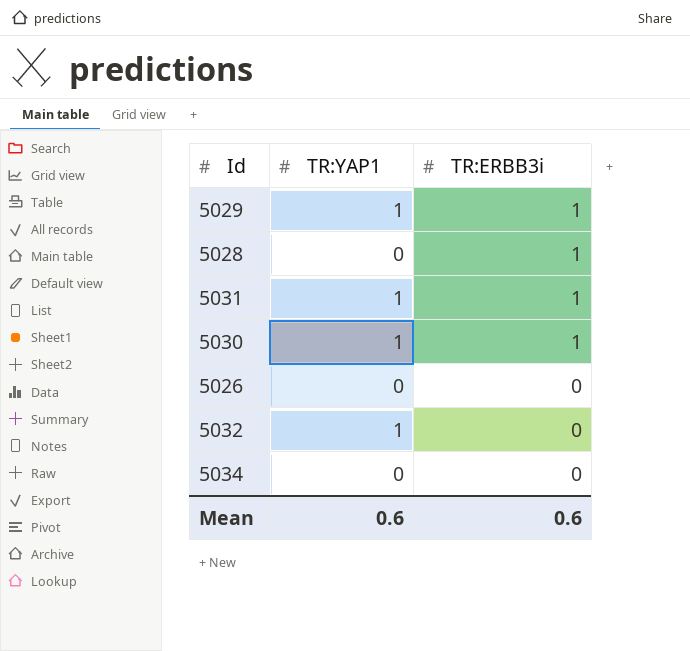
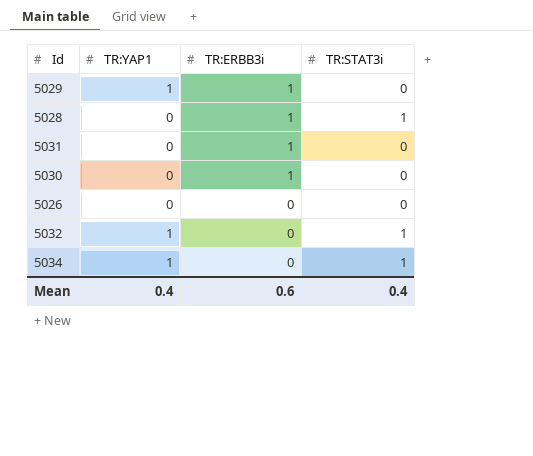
column TR:STAT3i | position: none -> 4
5031 | TR:YAP1: 1 -> 0
5030 | TR:YAP1: 1 -> 0
5034 | TR:YAP1: 0 -> 1
Mean | TR:YAP1: 0.6 -> 0.4

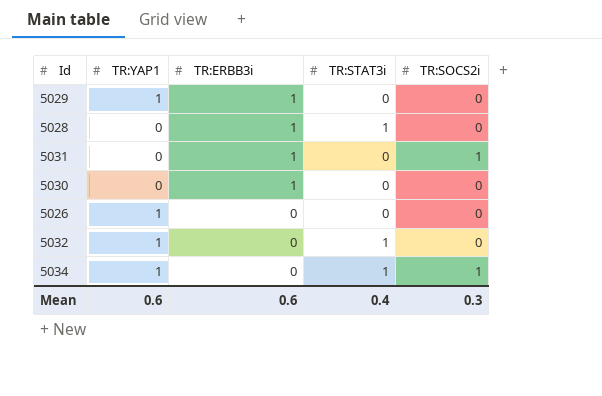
column TR:SOCS2i | position: none -> 5
5026 | TR:YAP1: 0 -> 1
Mean | TR:YAP1: 0.4 -> 0.6

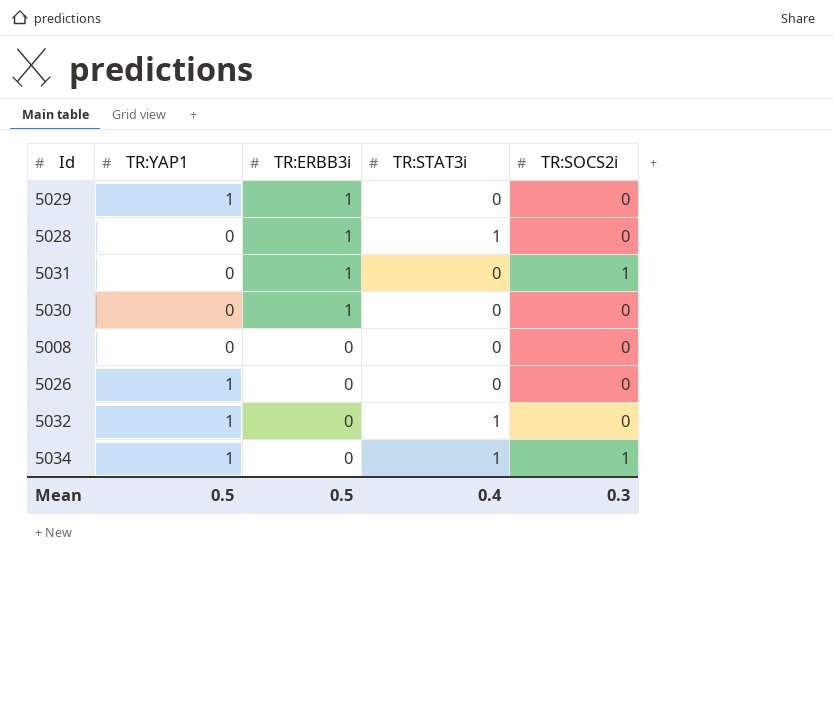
row 5008: none -> 0 | 0 | 0 | 0
Mean | TR:YAP1: 0.6 -> 0.5
Mean | TR:ERBB3i: 0.6 -> 0.5

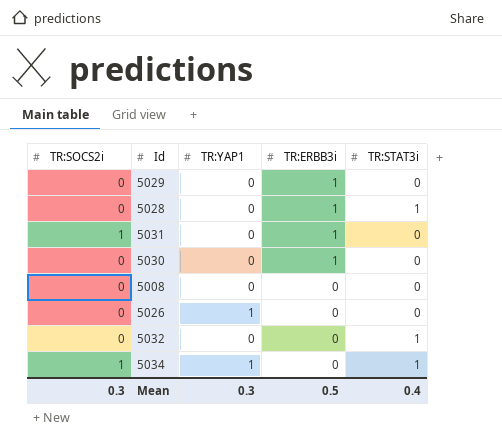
column TR:SOCS2i | position: 5 -> 1
5029 | TR:YAP1: 1 -> 0
5032 | TR:YAP1: 1 -> 0
Mean | TR:YAP1: 0.5 -> 0.3

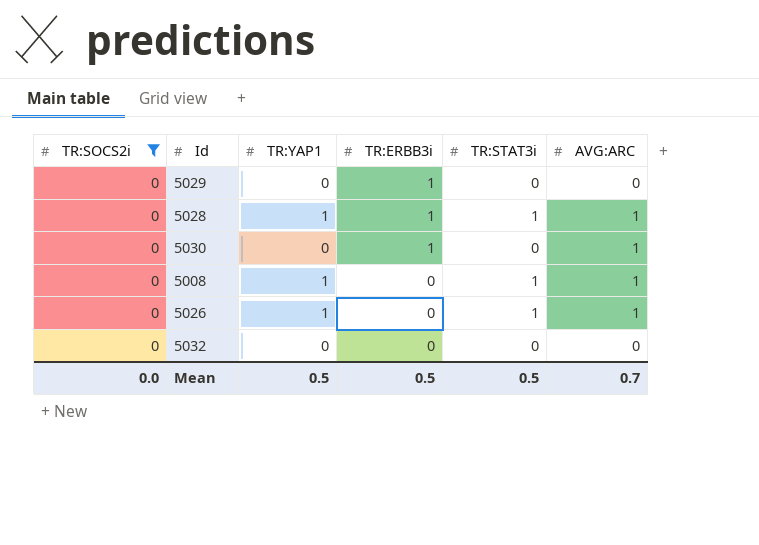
filter: none -> TR:SOCS2i = 0
column AVG:ARC | position: none -> 6
5028 | TR:YAP1: 0 -> 1
5008 | TR:YAP1: 0 -> 1
5008 | TR:STAT3i: 0 -> 1
5026 | TR:STAT3i: 0 -> 1
5032 | TR:STAT3i: 1 -> 0
Mean | TR:SOCS2i: 0.3 -> 0.0
Mean | TR:YAP1: 0.3 -> 0.5
Mean | TR:STAT3i: 0.4 -> 0.5

